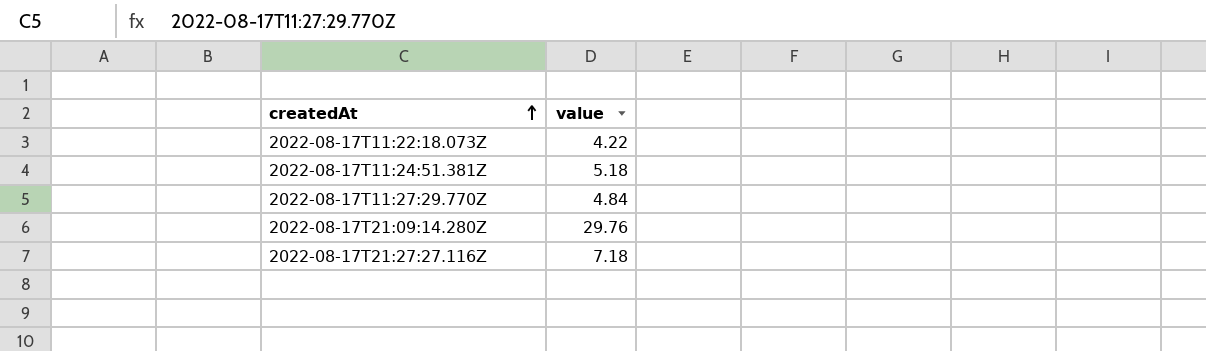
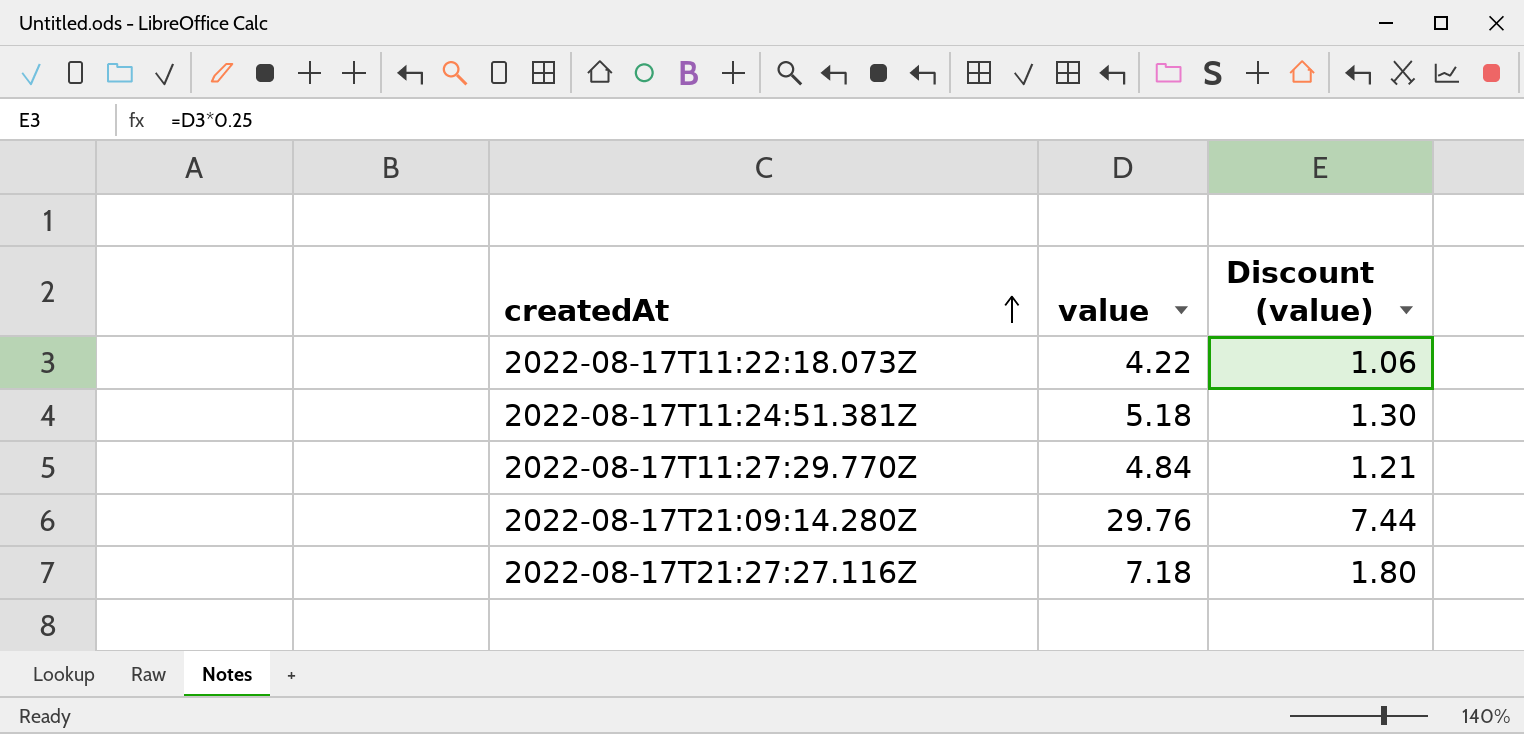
column Discount (value) | formula: none -> [value] * 0.25

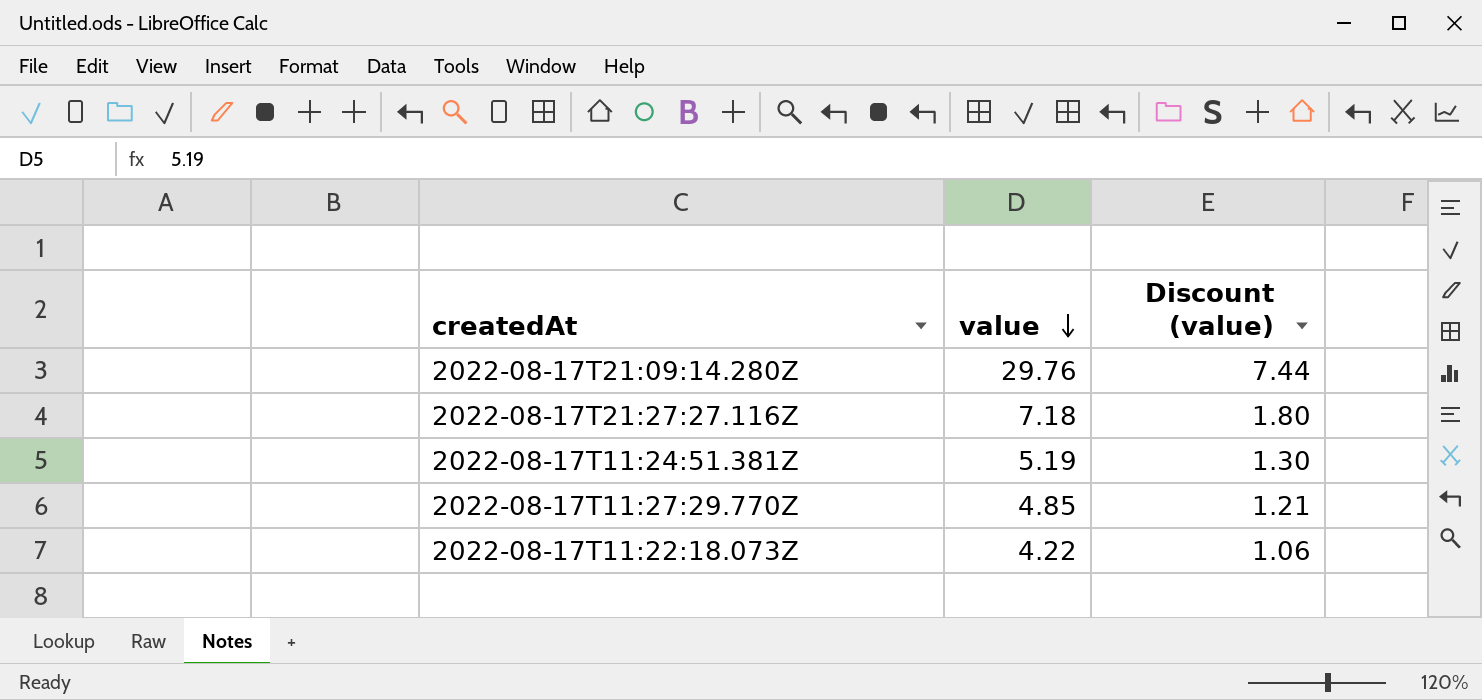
row order: createdAt ascending -> value descending
2022-08-17T11:24:51.381Z | value: 5.18 -> 5.19
2022-08-17T11:27:29.770Z | value: 4.84 -> 4.85

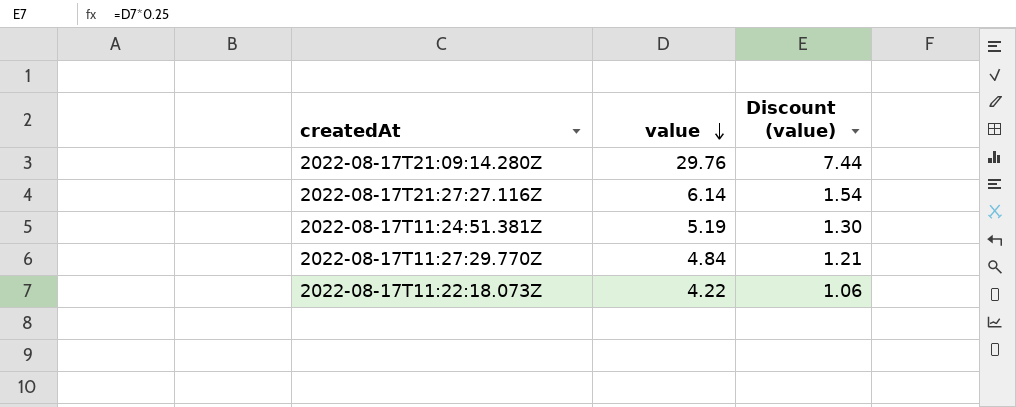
2022-08-17T21:27:27.116Z | value: 7.18 -> 6.14
2022-08-17T21:27:27.116Z | Discount (value): 1.80 -> 1.54
2022-08-17T11:27:29.770Z | value: 4.85 -> 4.84

